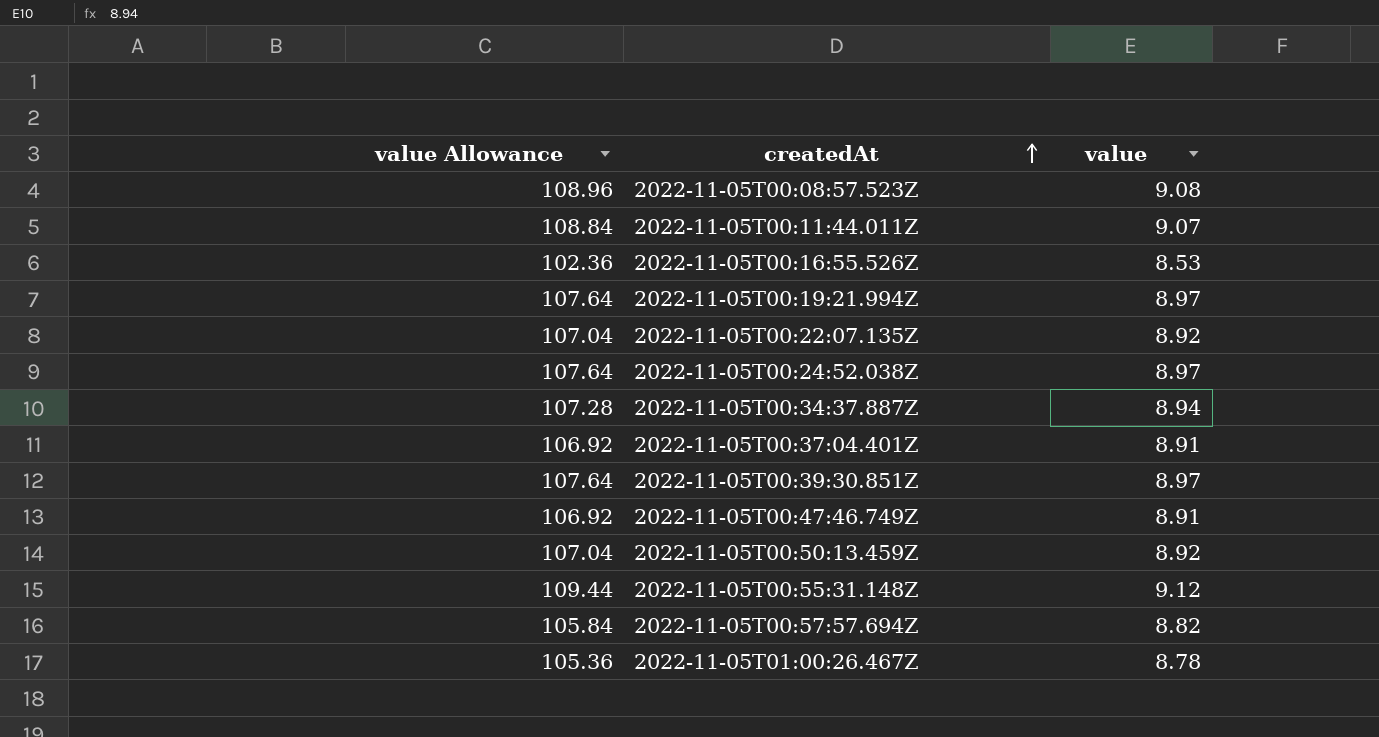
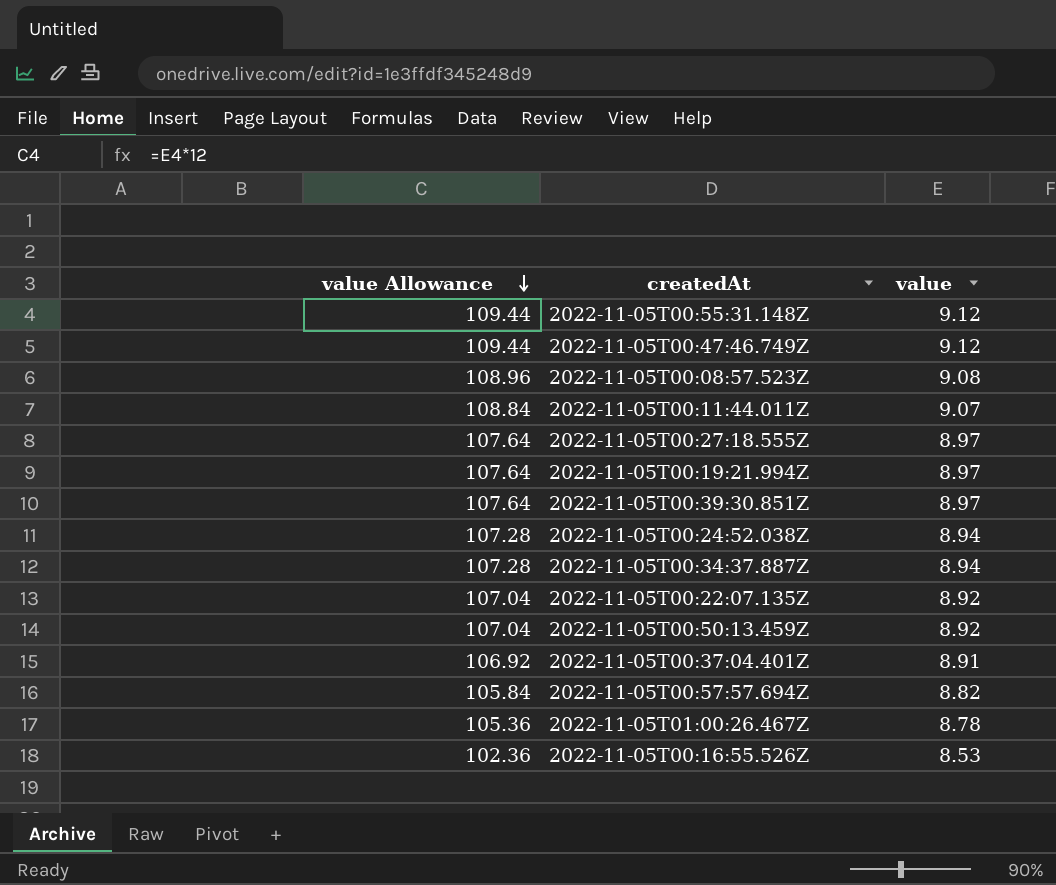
row order: createdAt ascending -> value Allowance descending
2022-11-05T00:47:46.749Z | value Allowance: 106.92 -> 109.44
2022-11-05T00:47:46.749Z | value: 8.91 -> 9.12
row 2022-11-05T00:27:18.555Z: none -> 107.64 | 8.97
2022-11-05T00:24:52.038Z | value Allowance: 107.64 -> 107.28
2022-11-05T00:24:52.038Z | value: 8.97 -> 8.94

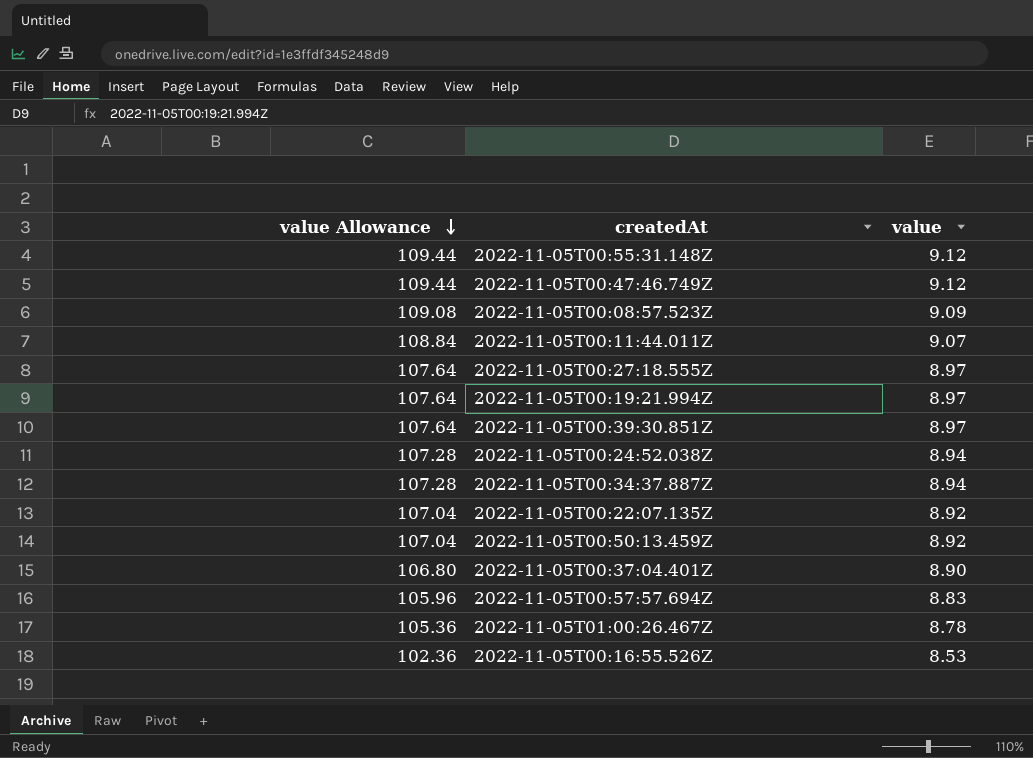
2022-11-05T00:08:57.523Z | value Allowance: 108.96 -> 109.08
2022-11-05T00:08:57.523Z | value: 9.08 -> 9.09
2022-11-05T00:37:04.401Z | value Allowance: 106.92 -> 106.80
2022-11-05T00:37:04.401Z | value: 8.91 -> 8.90
2022-11-05T00:57:57.694Z | value Allowance: 105.84 -> 105.96
2022-11-05T00:57:57.694Z | value: 8.82 -> 8.83

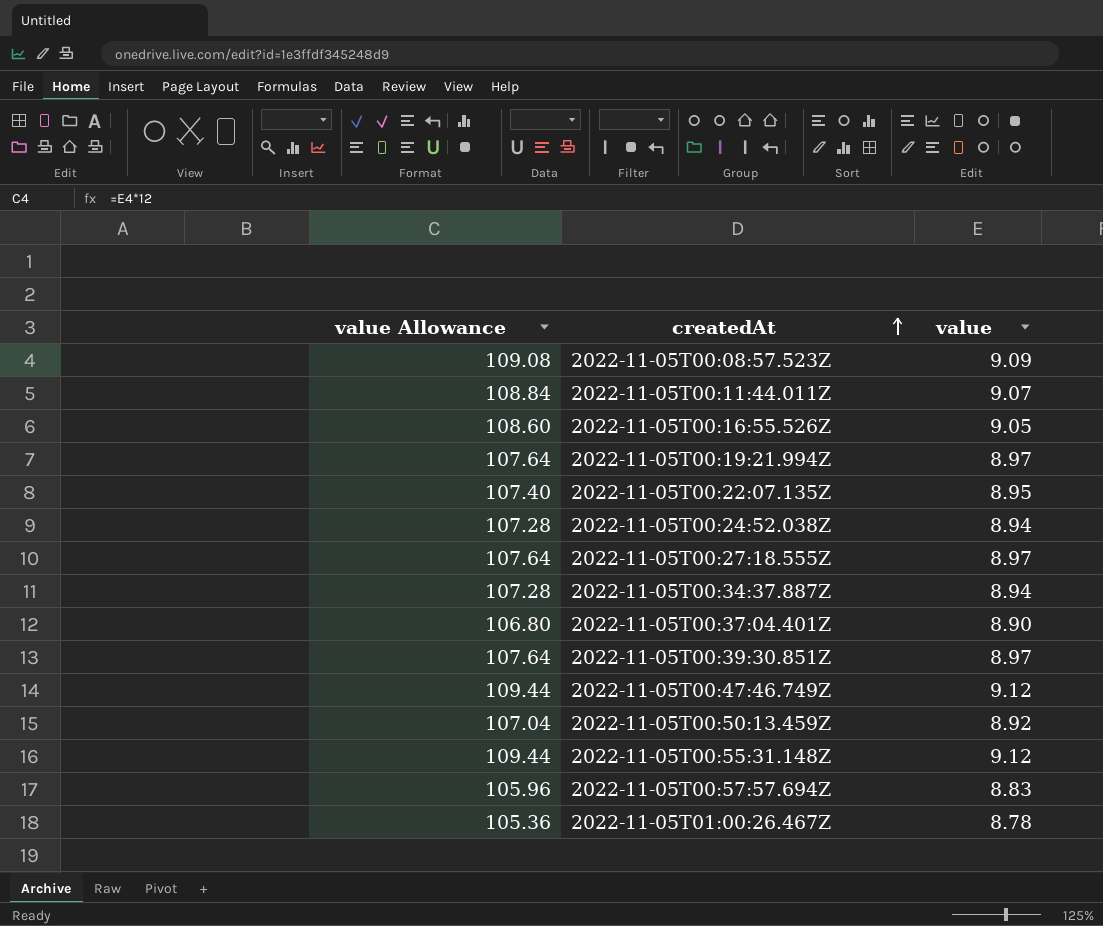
row order: value Allowance descending -> createdAt ascending
2022-11-05T00:16:55.526Z | value Allowance: 102.36 -> 108.60
2022-11-05T00:16:55.526Z | value: 8.53 -> 9.05
2022-11-05T00:22:07.135Z | value Allowance: 107.04 -> 107.40
2022-11-05T00:22:07.135Z | value: 8.92 -> 8.95

